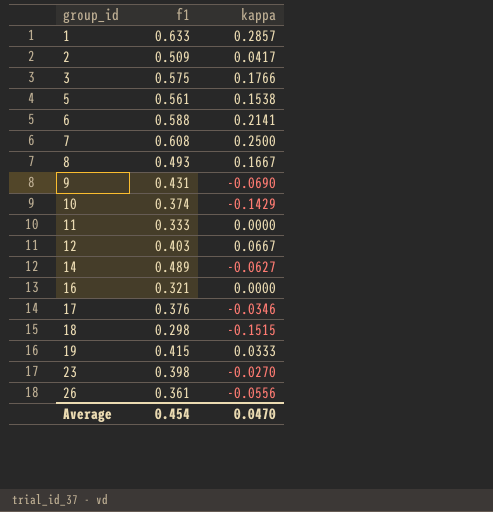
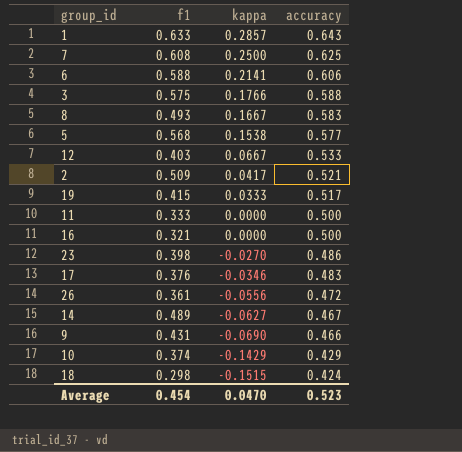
row order: group_id ascending -> kappa descending
column accuracy | position: none -> 4
5 | f1: 0.561 -> 0.568

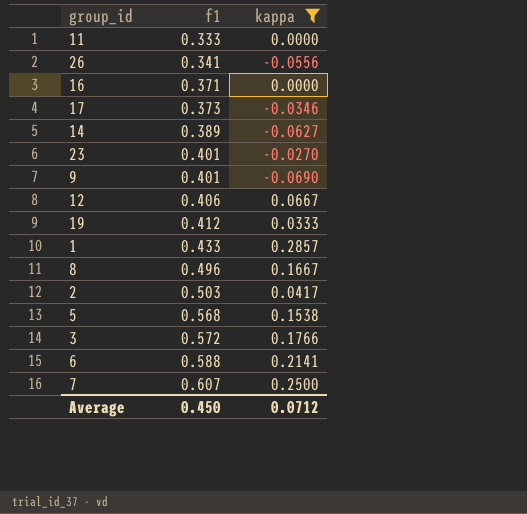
filter: none -> kappa >= -0.0690
row order: kappa descending -> f1 ascending
column accuracy | position: 4 -> none
26 | f1: 0.361 -> 0.341
16 | f1: 0.321 -> 0.371
17 | f1: 0.376 -> 0.373
14 | f1: 0.489 -> 0.389
23 | f1: 0.398 -> 0.401
9 | f1: 0.431 -> 0.401
12 | f1: 0.403 -> 0.406
19 | f1: 0.415 -> 0.412
1 | f1: 0.633 -> 0.433
8 | f1: 0.493 -> 0.496
2 | f1: 0.509 -> 0.503
3 | f1: 0.575 -> 0.572
7 | f1: 0.608 -> 0.607
Average | f1: 0.454 -> 0.450
Average | kappa: 0.0470 -> 0.0712

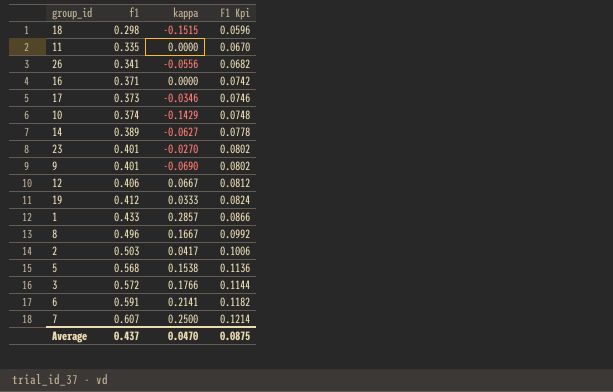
filter: kappa >= -0.0690 -> none
column F1 Kpi | formula: none -> [f1] * 0.2
11 | f1: 0.333 -> 0.335
6 | f1: 0.588 -> 0.591
Average | f1: 0.450 -> 0.437
Average | kappa: 0.0712 -> 0.0470

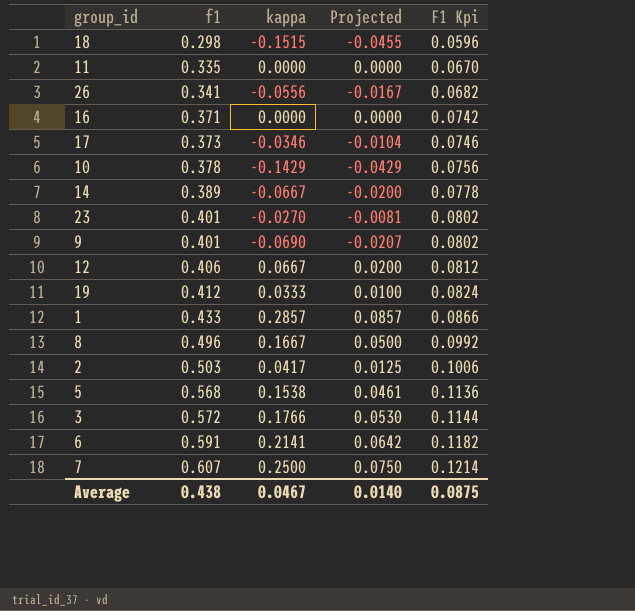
column Projected | formula: none -> [kappa] * 0.3
10 | f1: 0.374 -> 0.378
10 | F1 Kpi: 0.0748 -> 0.0756
14 | kappa: -0.0627 -> -0.0667
Average | f1: 0.437 -> 0.438
Average | kappa: 0.0470 -> 0.0467

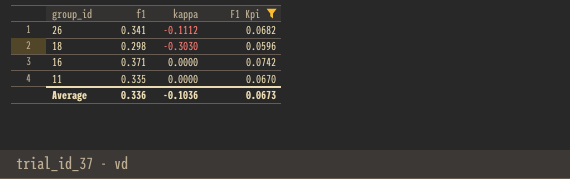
filter: none -> F1 Kpi <= 0.0742
row order: f1 ascending -> group_id descending
column Projected | formula: [kappa] * 0.3 -> none
26 | kappa: -0.0556 -> -0.1112
18 | kappa: -0.1515 -> -0.3030
Average | f1: 0.438 -> 0.336
Average | kappa: 0.0467 -> -0.1036
Average | F1 Kpi: 0.0875 -> 0.0673

